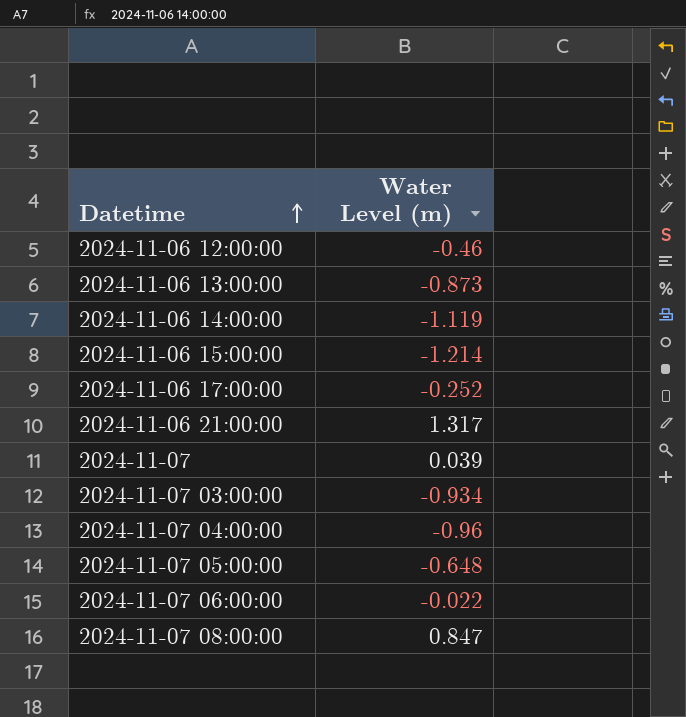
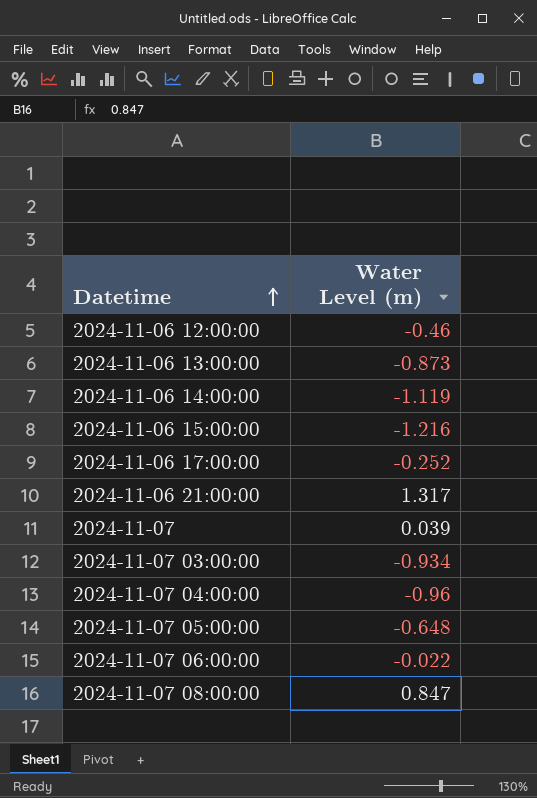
2024-11-06 15:00:00 | Water Level (m): -1.214 -> -1.216

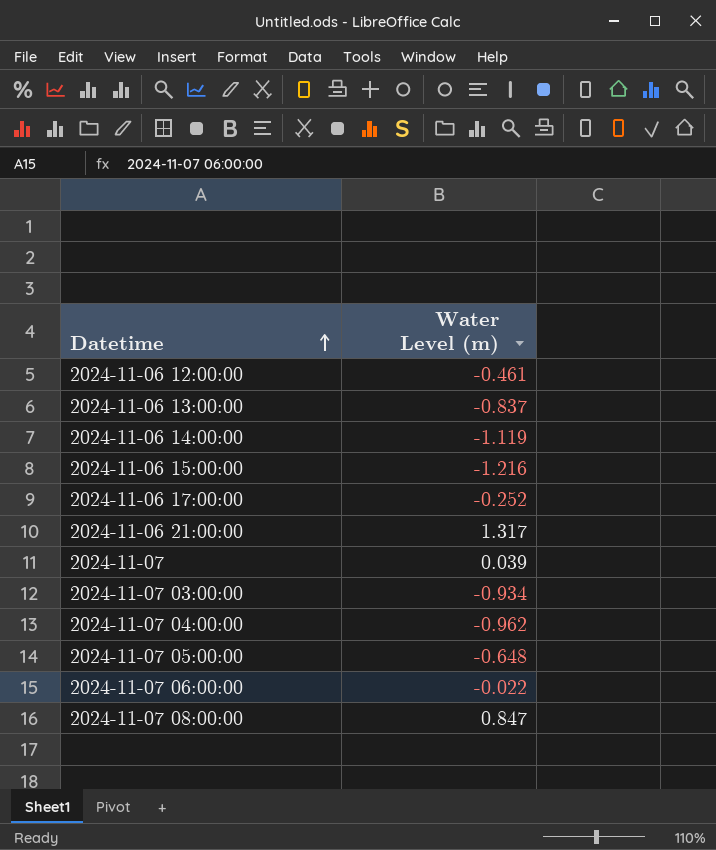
2024-11-06 12:00:00 | Water Level (m): -0.46 -> -0.461
2024-11-06 13:00:00 | Water Level (m): -0.873 -> -0.837
2024-11-07 04:00:00 | Water Level (m): -0.96 -> -0.962

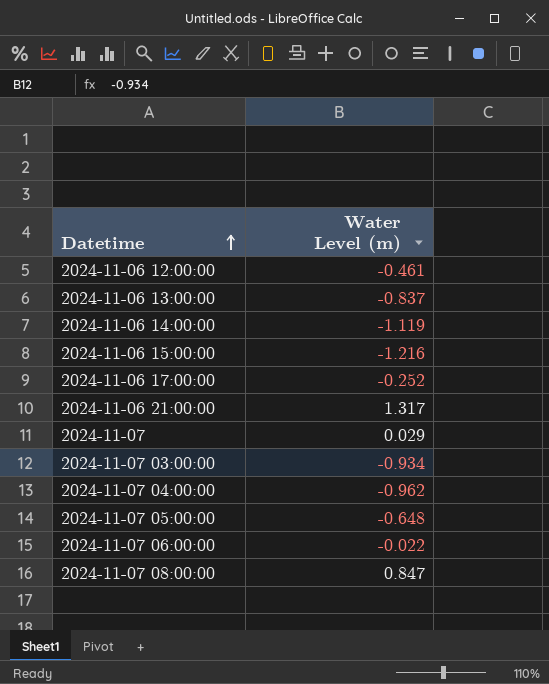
2024-11-07 | Water Level (m): 0.039 -> 0.029

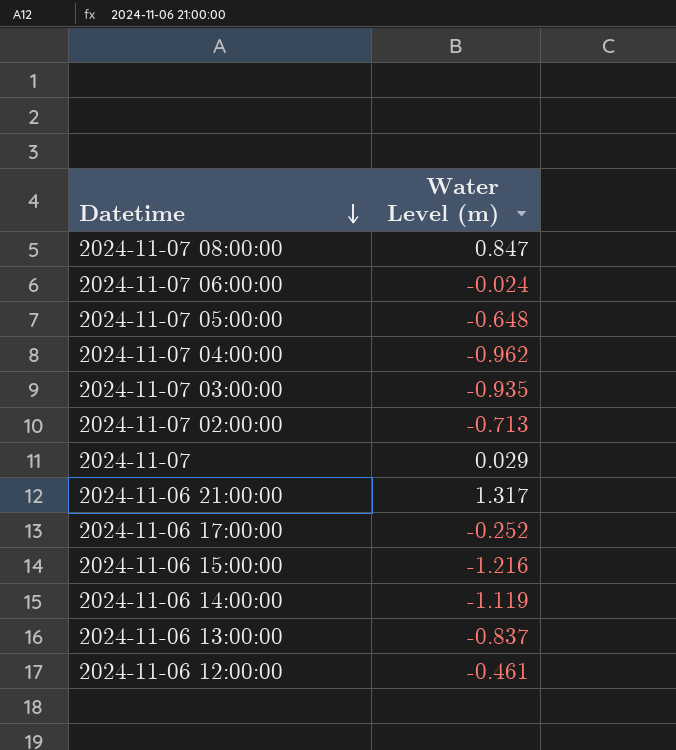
row order: Datetime ascending -> Datetime descending
2024-11-07 06:00:00 | Water Level (m): -0.022 -> -0.024
2024-11-07 03:00:00 | Water Level (m): -0.934 -> -0.935
row 2024-11-07 02:00:00: none -> -0.713

